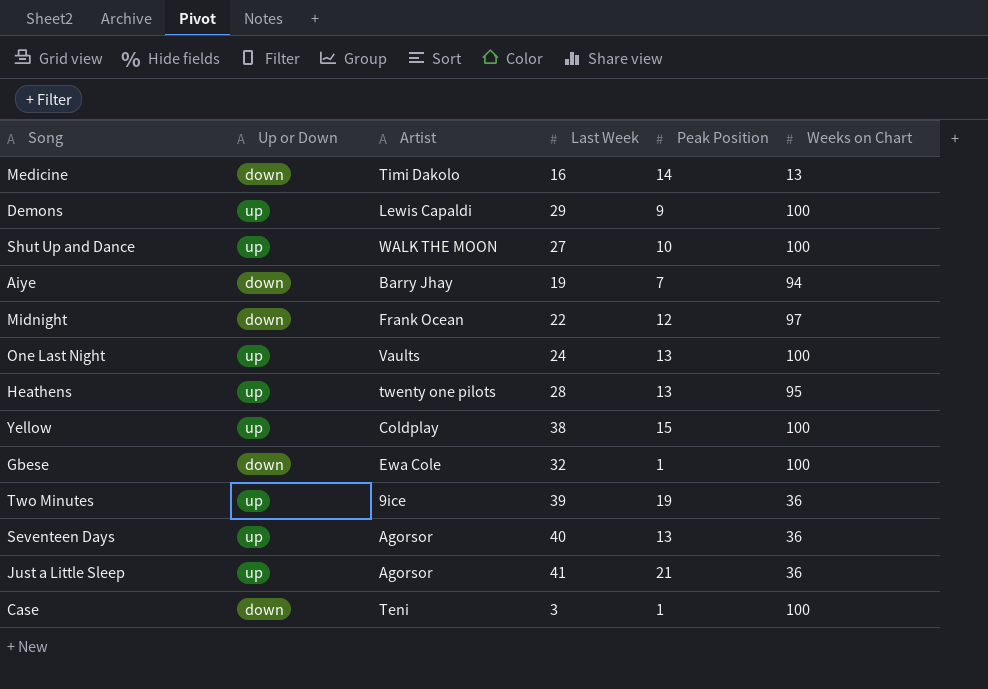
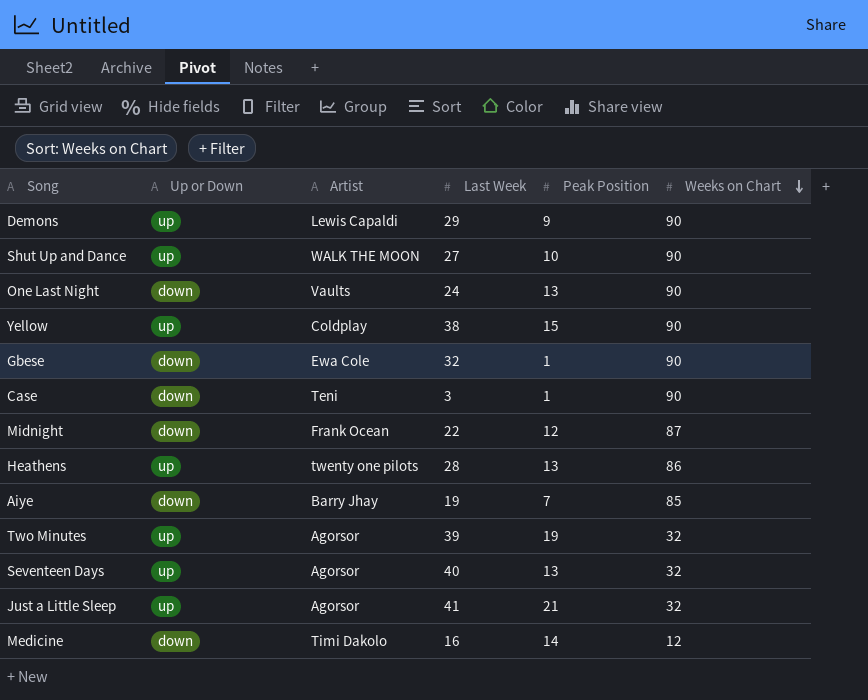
row order: none -> Weeks on Chart descending
Demons | Weeks on Chart: 100 -> 90
Shut Up and Dance | Weeks on Chart: 100 -> 90
One Last Night | Up or Down: up -> down
One Last Night | Weeks on Chart: 100 -> 90
Yellow | Weeks on Chart: 100 -> 90
Gbese | Weeks on Chart: 100 -> 90
Case | Weeks on Chart: 100 -> 90
Midnight | Weeks on Chart: 97 -> 87
Heathens | Weeks on Chart: 95 -> 86
Aiye | Weeks on Chart: 94 -> 85
Two Minutes | Artist: 9ice -> Agorsor
Two Minutes | Weeks on Chart: 36 -> 32
Seventeen Days | Weeks on Chart: 36 -> 32
Just a Little Sleep | Weeks on Chart: 36 -> 32
Medicine | Weeks on Chart: 13 -> 12

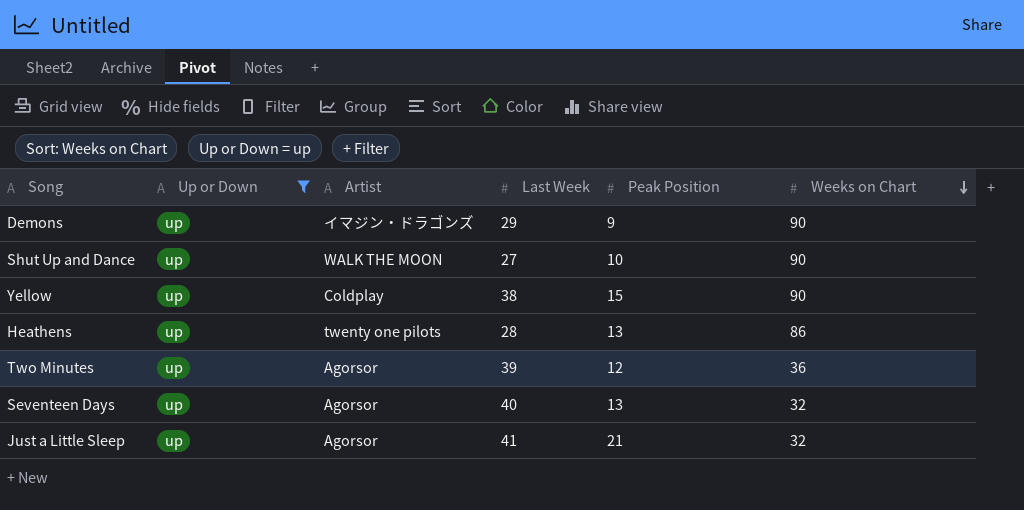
filter: none -> Up or Down = up
Demons | Artist: Lewis Capaldi -> イマジン・ドラゴンズ
Two Minutes | Peak Position: 19 -> 12
Two Minutes | Weeks on Chart: 32 -> 36

